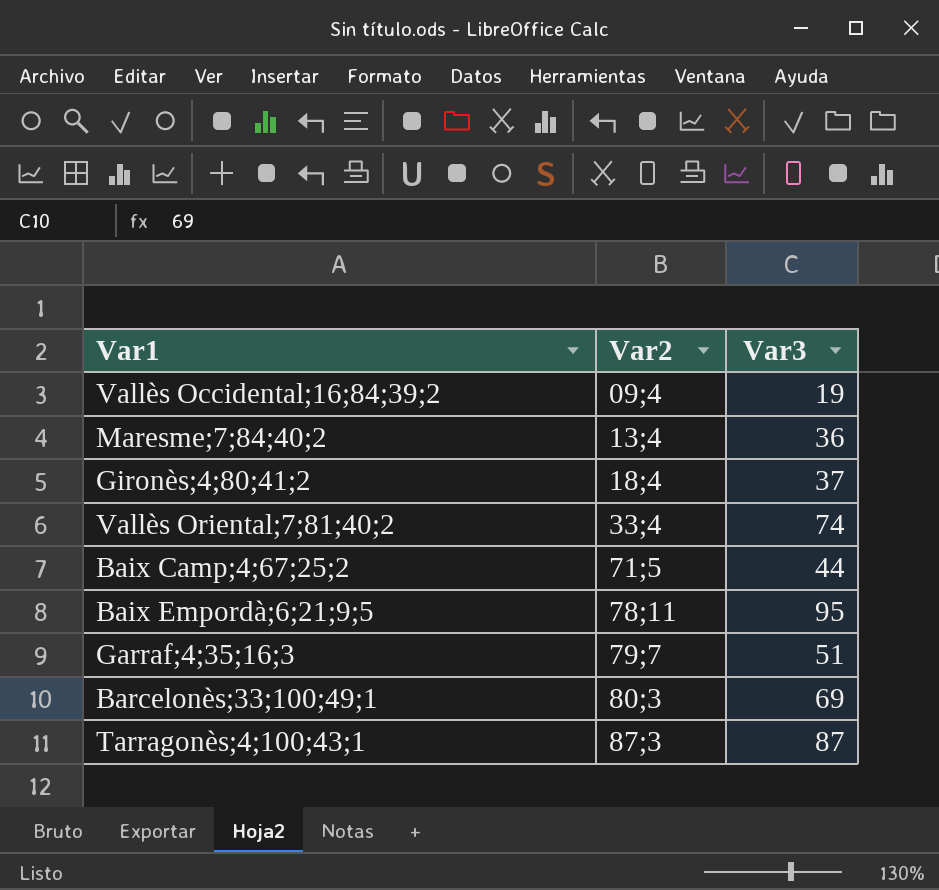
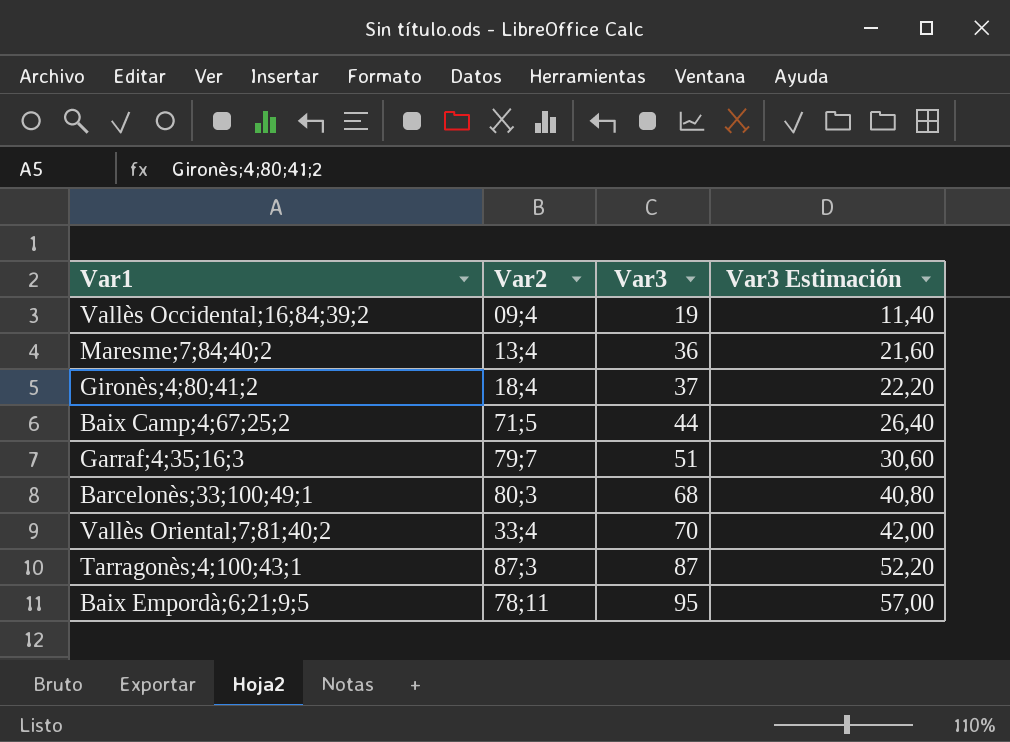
row order: Var2 ascending -> Var3 ascending
column Var3 Estimación | formula: none -> [Var3] * 0,6
Barcelonès;33;100;49;1 | Var3: 69 -> 68
Vallès Oriental;7;81;40;2 | Var3: 74 -> 70

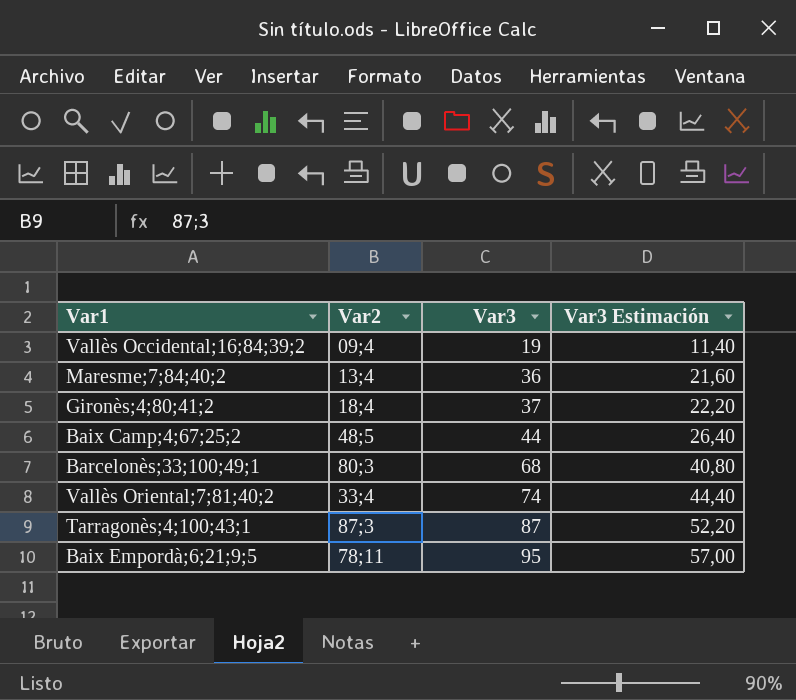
row Garraf;4;35;16;3: 79;7 | 51 | 30,60 -> none
Baix Camp;4;67;25;2 | Var2: 71;5 -> 48;5
Vallès Oriental;7;81;40;2 | Var3: 70 -> 74
Vallès Oriental;7;81;40;2 | Var3 Estimación: 42,00 -> 44,40

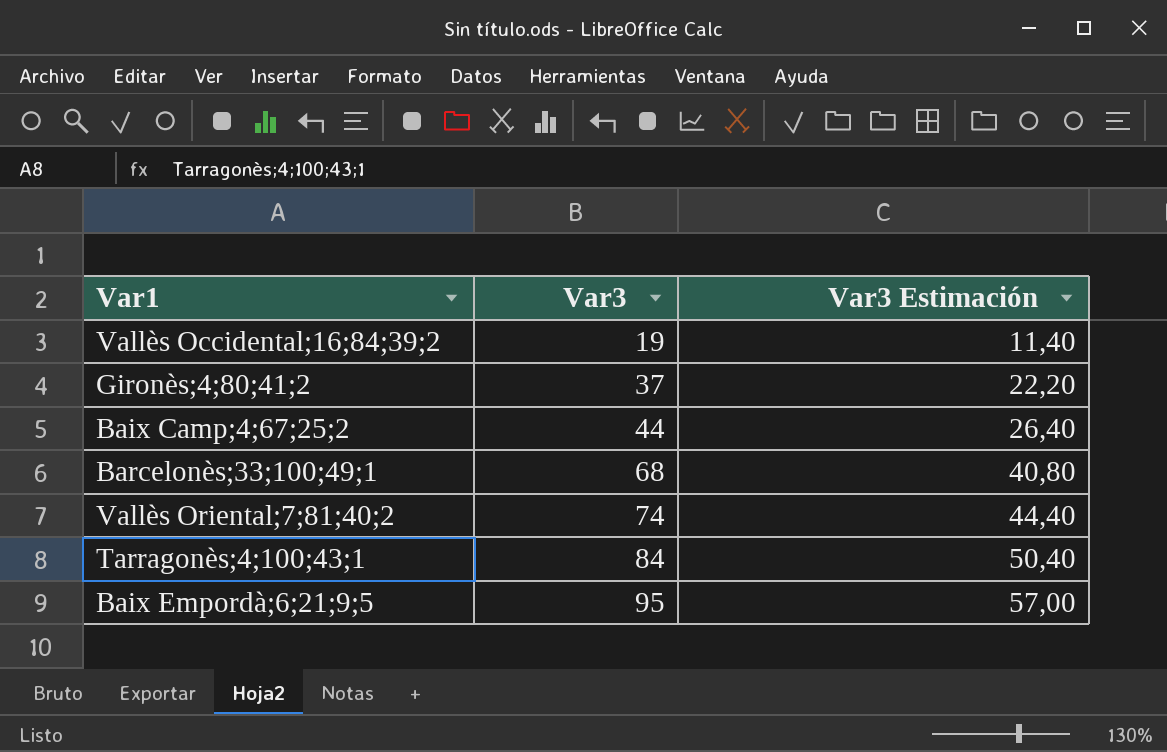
column Var2 | position: 2 -> none
row Maresme;7;84;40;2: 13;4 | 36 | 21,60 -> none
Tarragonès;4;100;43;1 | Var3: 87 -> 84
Tarragonès;4;100;43;1 | Var3 Estimación: 52,20 -> 50,40

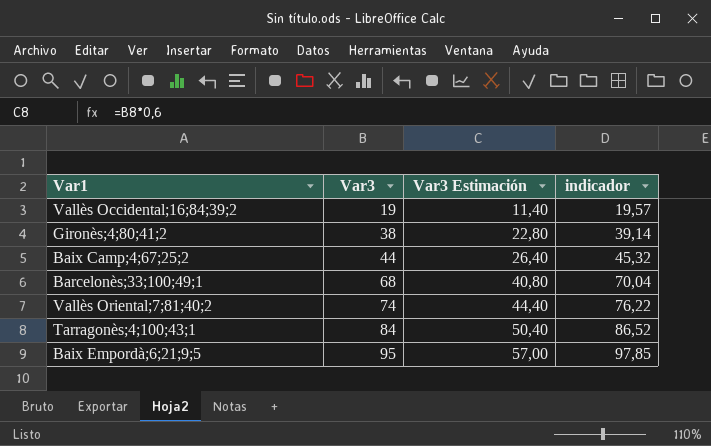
column indicador | formula: none -> [Var3] * 1,03
Gironès;4;80;41;2 | Var3: 37 -> 38
Gironès;4;80;41;2 | Var3 Estimación: 22,20 -> 22,80

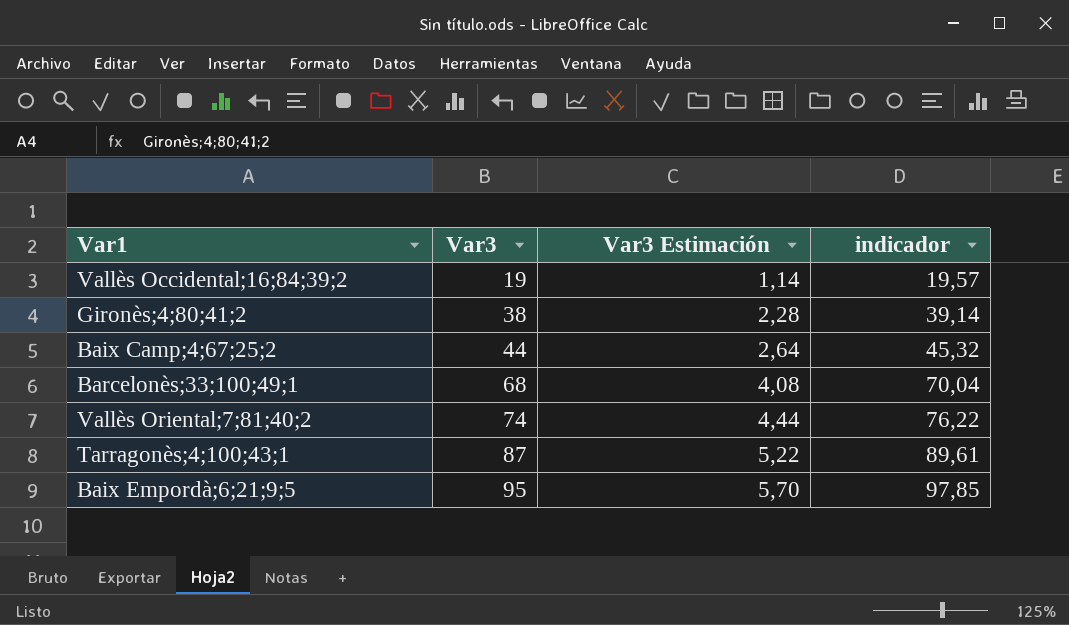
column Var3 Estimación | formula: [Var3] * 0,6 -> [Var3] * 0,06
Tarragonès;4;100;43;1 | Var3: 84 -> 87
Tarragonès;4;100;43;1 | indicador: 86,52 -> 89,61

